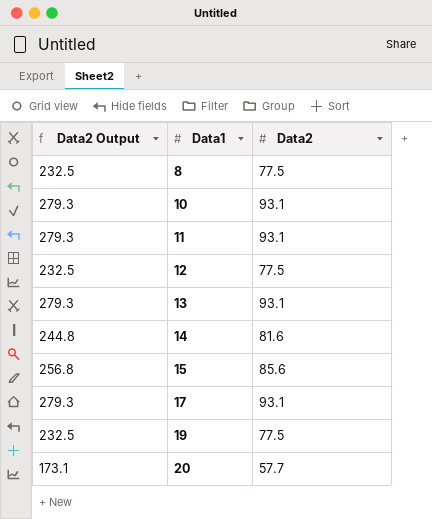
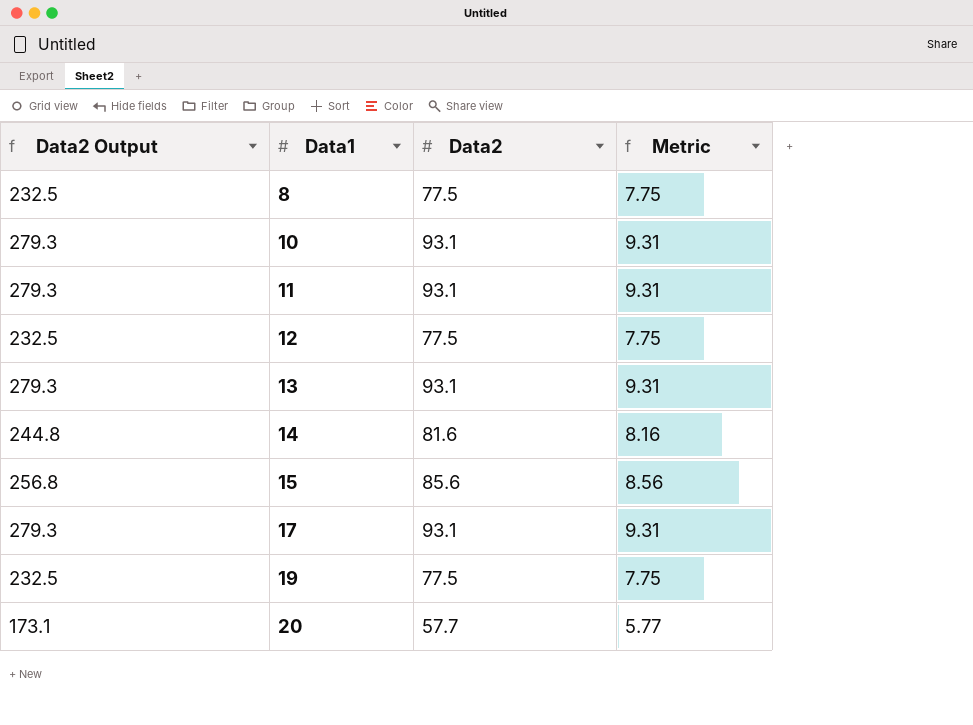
column Metric | formula: none -> [Data2] * 0.1

